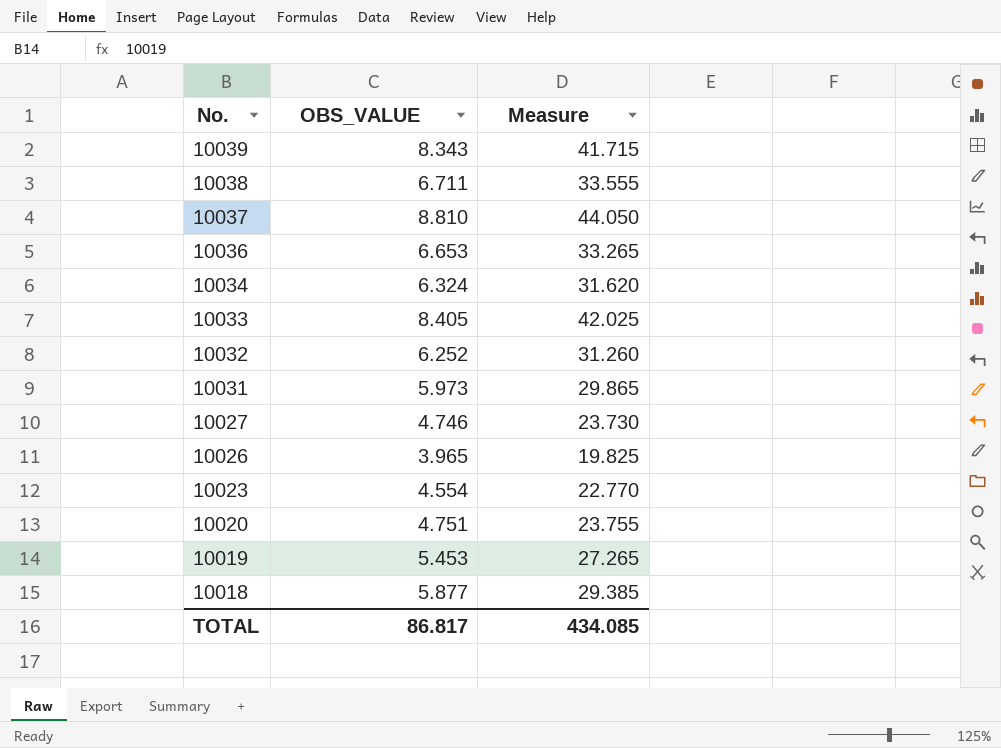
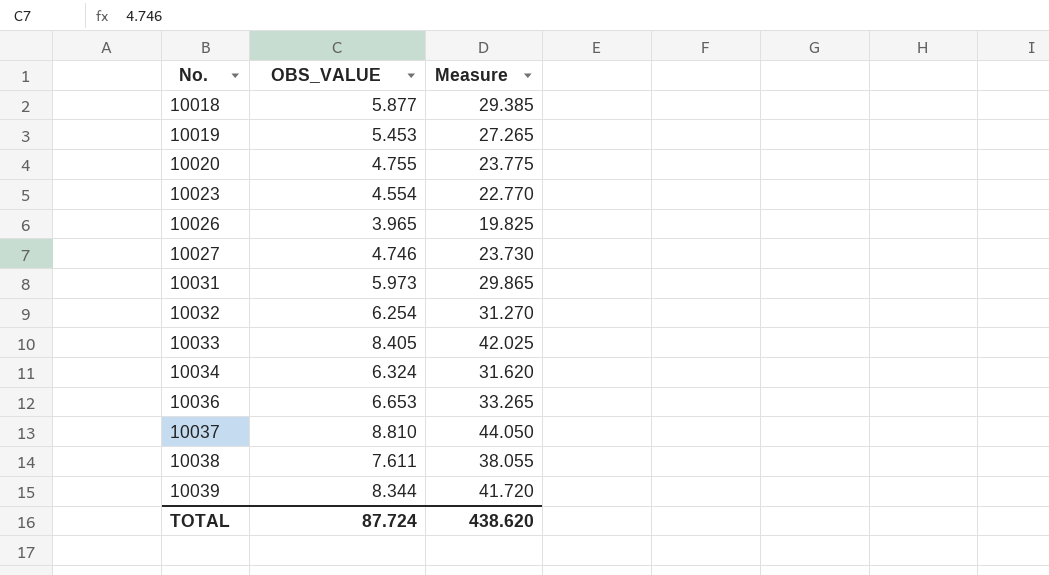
row order: No. descending -> No. ascending
10020 | OBS_VALUE: 4.751 -> 4.755
10020 | Measure: 23.755 -> 23.775
10032 | OBS_VALUE: 6.252 -> 6.254
10032 | Measure: 31.260 -> 31.270
10038 | OBS_VALUE: 6.711 -> 7.611
10038 | Measure: 33.555 -> 38.055
10039 | OBS_VALUE: 8.343 -> 8.344
10039 | Measure: 41.715 -> 41.720
TOTAL | OBS_VALUE: 86.817 -> 87.724
TOTAL | Measure: 434.085 -> 438.620

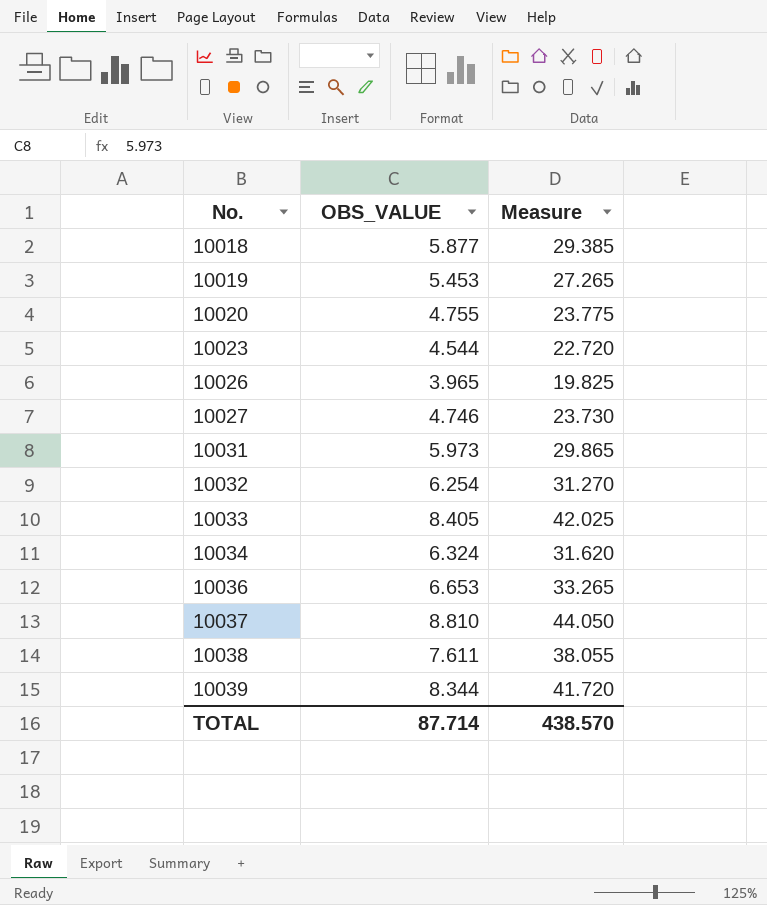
10023 | OBS_VALUE: 4.554 -> 4.544
10023 | Measure: 22.770 -> 22.720
TOTAL | OBS_VALUE: 87.724 -> 87.714
TOTAL | Measure: 438.620 -> 438.570

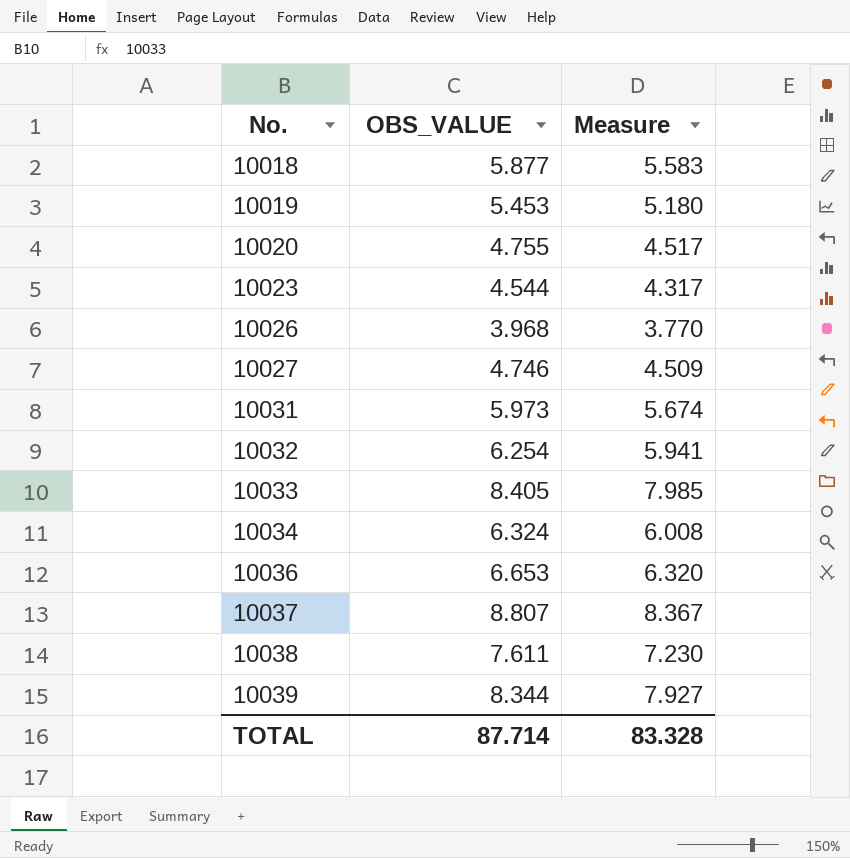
column Measure | formula: [OBS_VALUE] * 5 -> [OBS_VALUE] * 0.95
10026 | OBS_VALUE: 3.965 -> 3.968
10037 | OBS_VALUE: 8.810 -> 8.807
TOTAL | Measure: 438.570 -> 83.328

